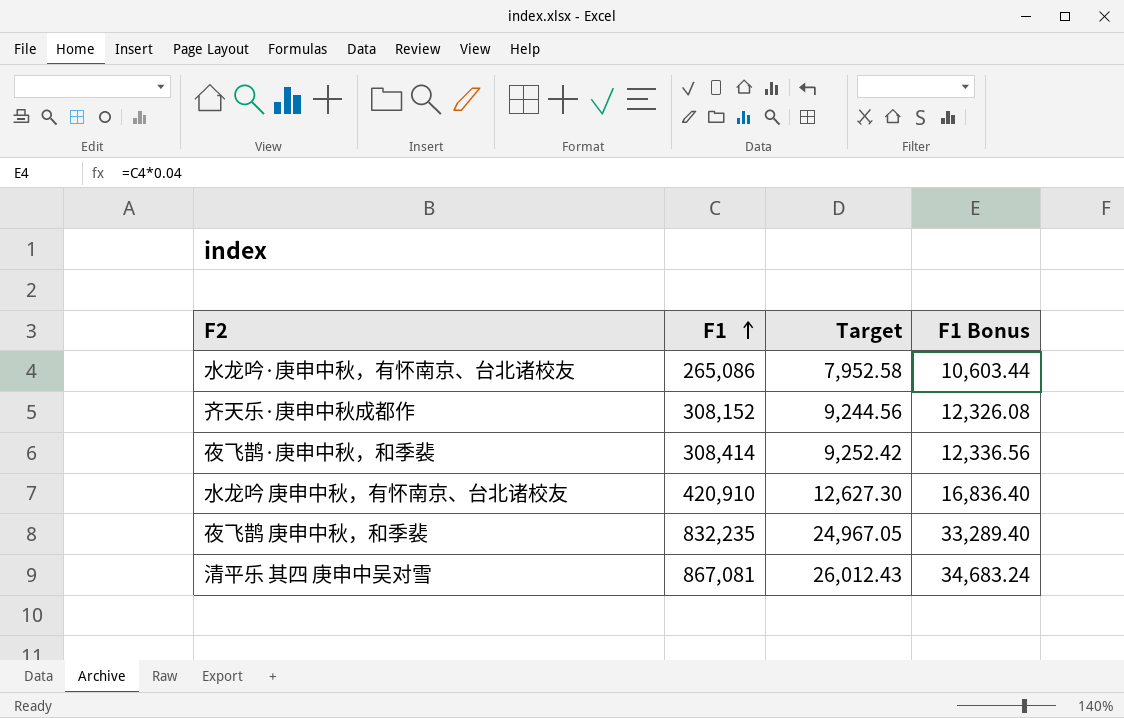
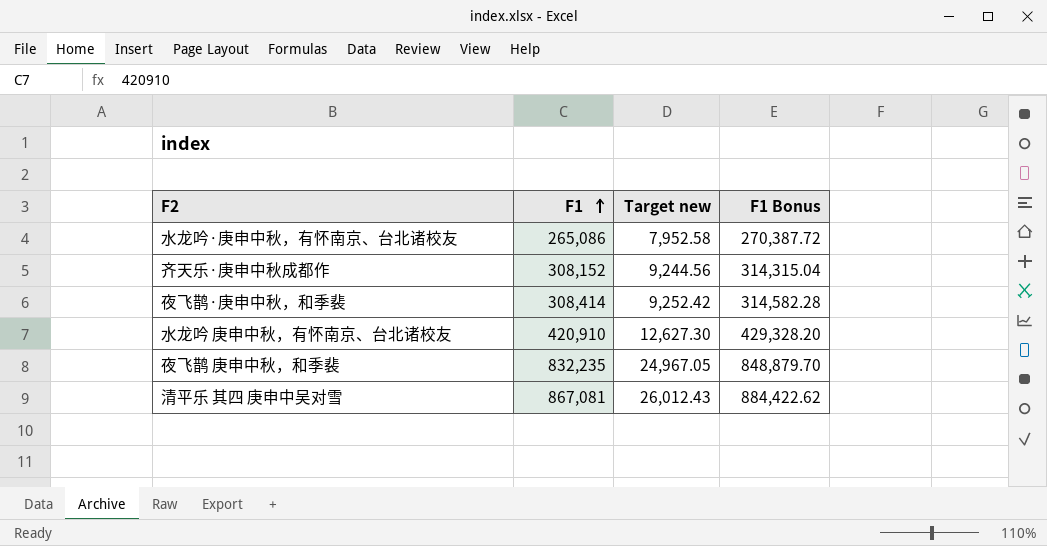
column name: Target -> Target new
column F1 Bonus | formula: [F1] * 0.04 -> [F1] * 1.02

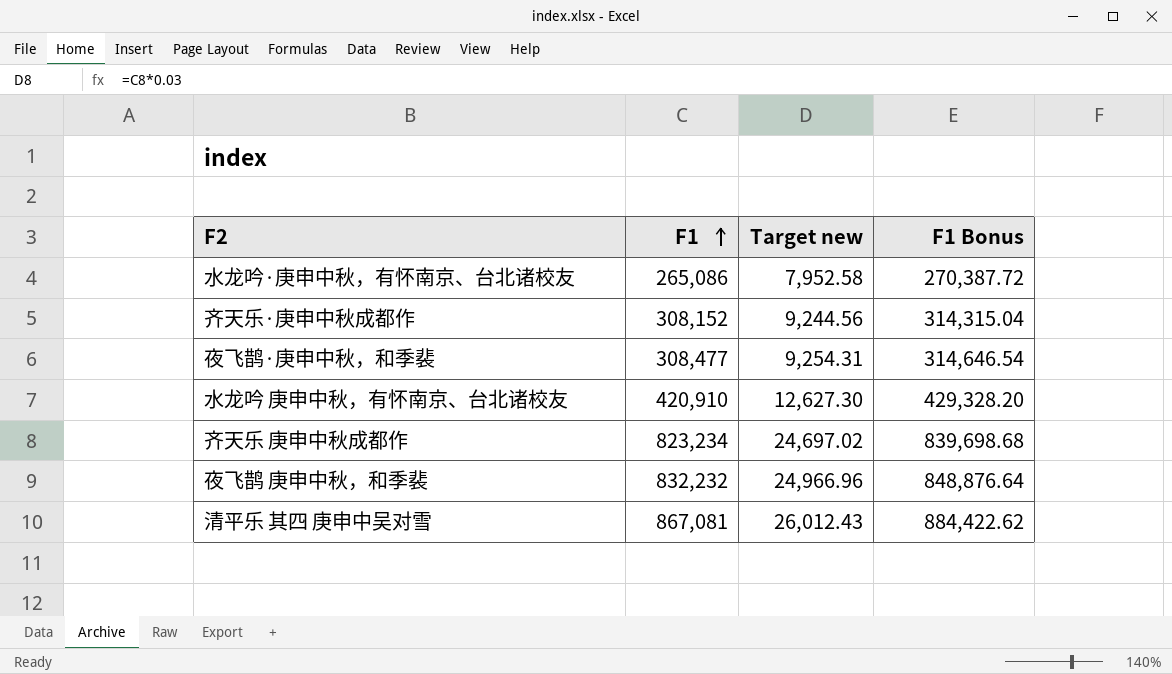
夜飞鹊·庚申中秋，和季裴 | F1: 308,414 -> 308,477
夜飞鹊·庚申中秋，和季裴 | Target new: 9,252.42 -> 9,254.31
夜飞鹊·庚申中秋，和季裴 | F1 Bonus: 314,582.28 -> 314,646.54
row 齐天乐 庚申中秋成都作: none -> 823,234 | 24,697.02 | 839,698.68
夜飞鹊 庚申中秋，和季裴 | F1: 832,235 -> 832,232
夜飞鹊 庚申中秋，和季裴 | Target new: 24,967.05 -> 24,966.96
夜飞鹊 庚申中秋，和季裴 | F1 Bonus: 848,879.70 -> 848,876.64

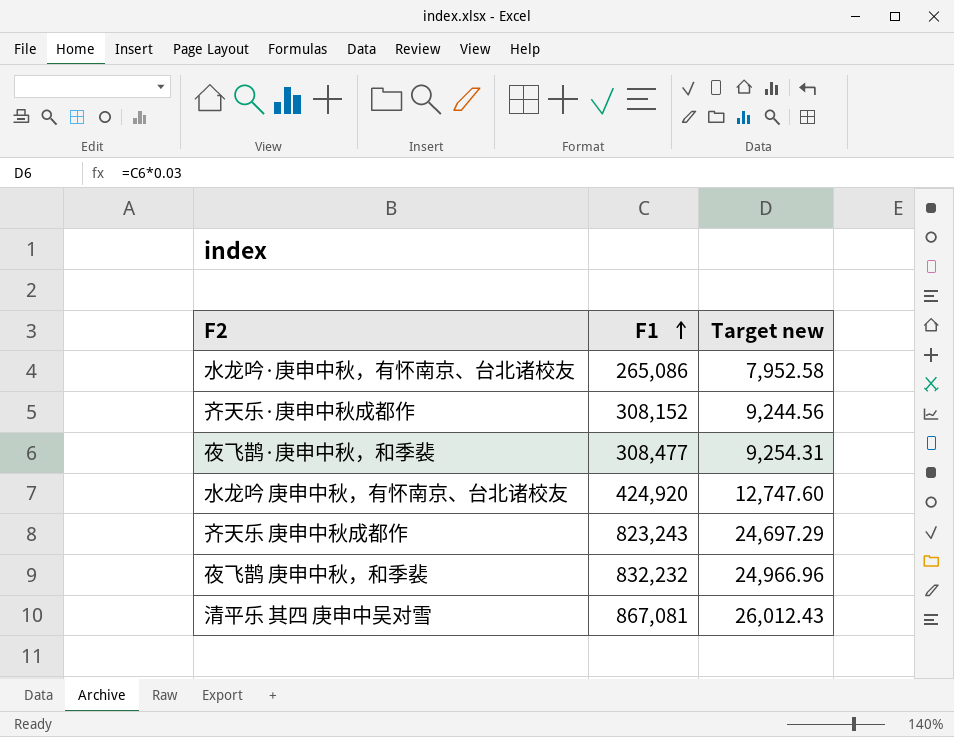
column F1 Bonus | formula: [F1] * 1.02 -> none
水龙吟 庚申中秋，有怀南京、台北诸校友 | F1: 420,910 -> 424,920
水龙吟 庚申中秋，有怀南京、台北诸校友 | Target new: 12,627.30 -> 12,747.60
齐天乐 庚申中秋成都作 | F1: 823,234 -> 823,243
齐天乐 庚申中秋成都作 | Target new: 24,697.02 -> 24,697.29

